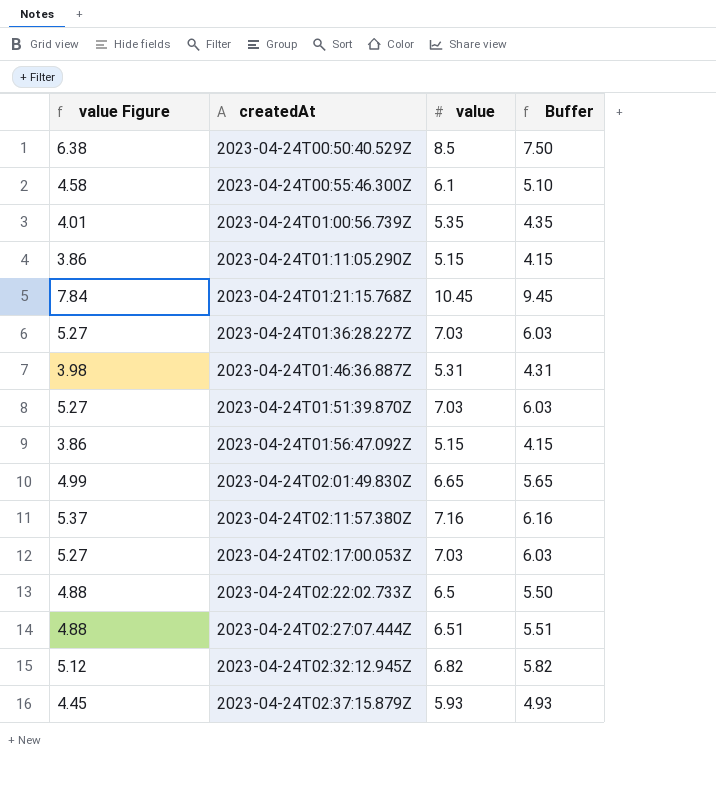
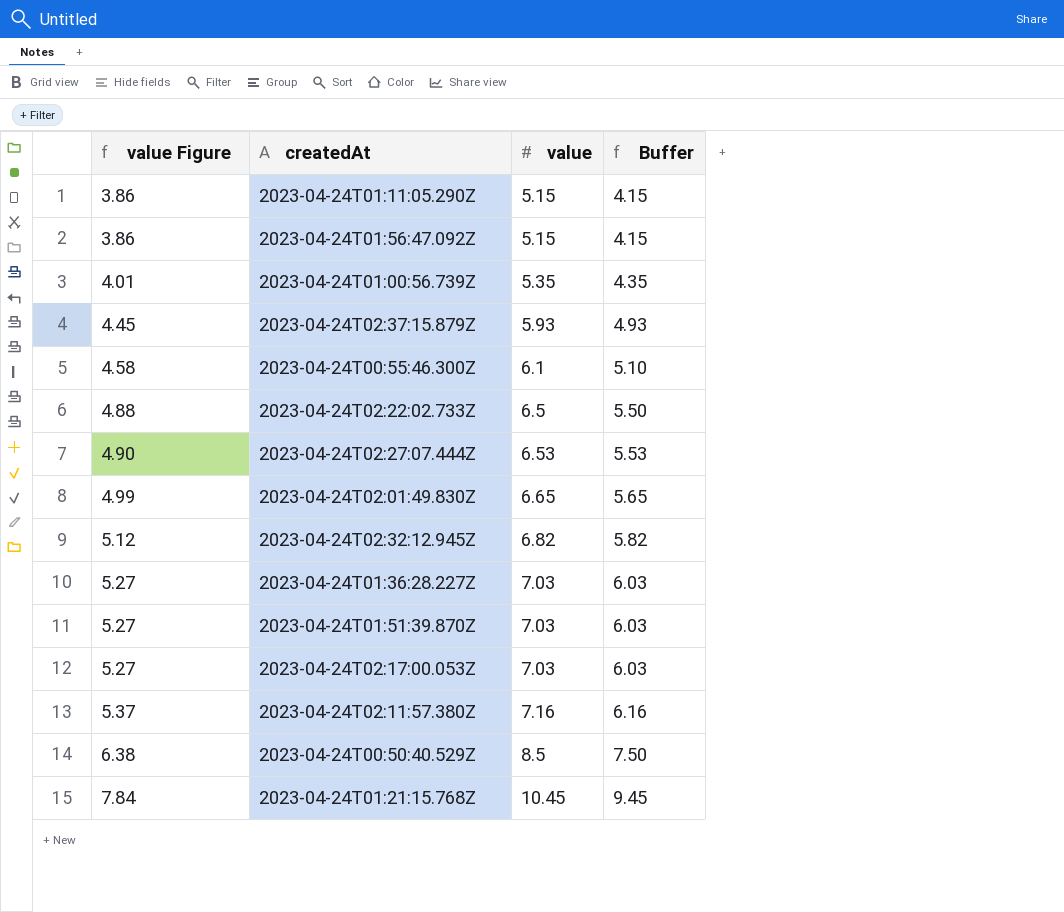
row order: createdAt ascending -> value Figure ascending
row 2023-04-24T01:46:36.887Z: 3.98 | 5.31 | 4.31 -> none
2023-04-24T02:27:07.444Z | value Figure: 4.88 -> 4.90
2023-04-24T02:27:07.444Z | value: 6.51 -> 6.53
2023-04-24T02:27:07.444Z | Buffer: 5.51 -> 5.53

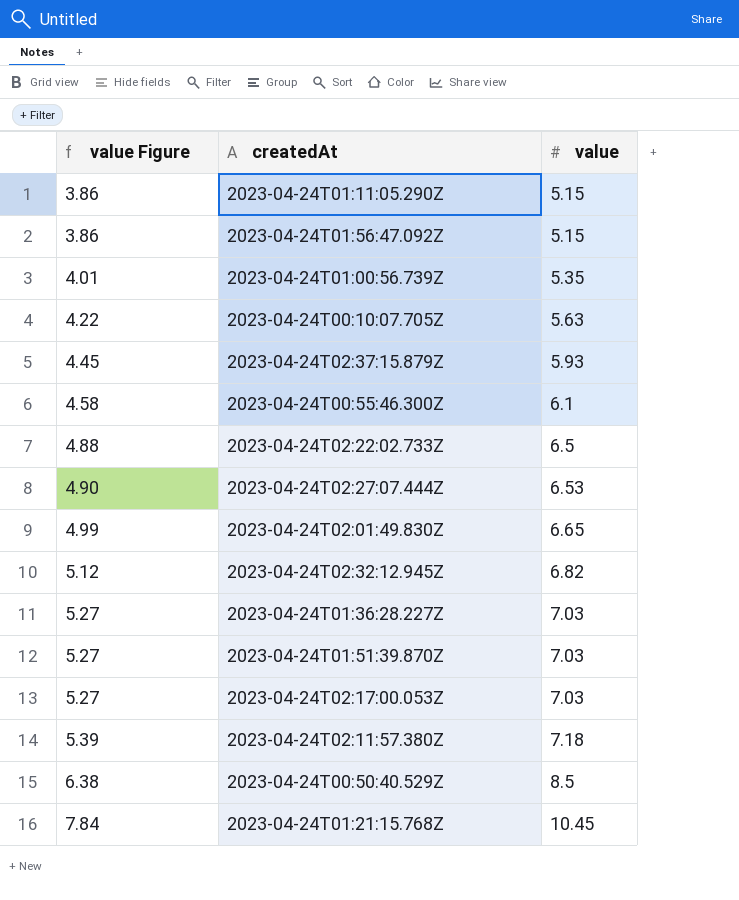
column Buffer | formula: [value] - 1 -> none
row 2023-04-24T00:10:07.705Z: none -> 4.22 | 5.63
2023-04-24T02:11:57.380Z | value Figure: 5.37 -> 5.39
2023-04-24T02:11:57.380Z | value: 7.16 -> 7.18

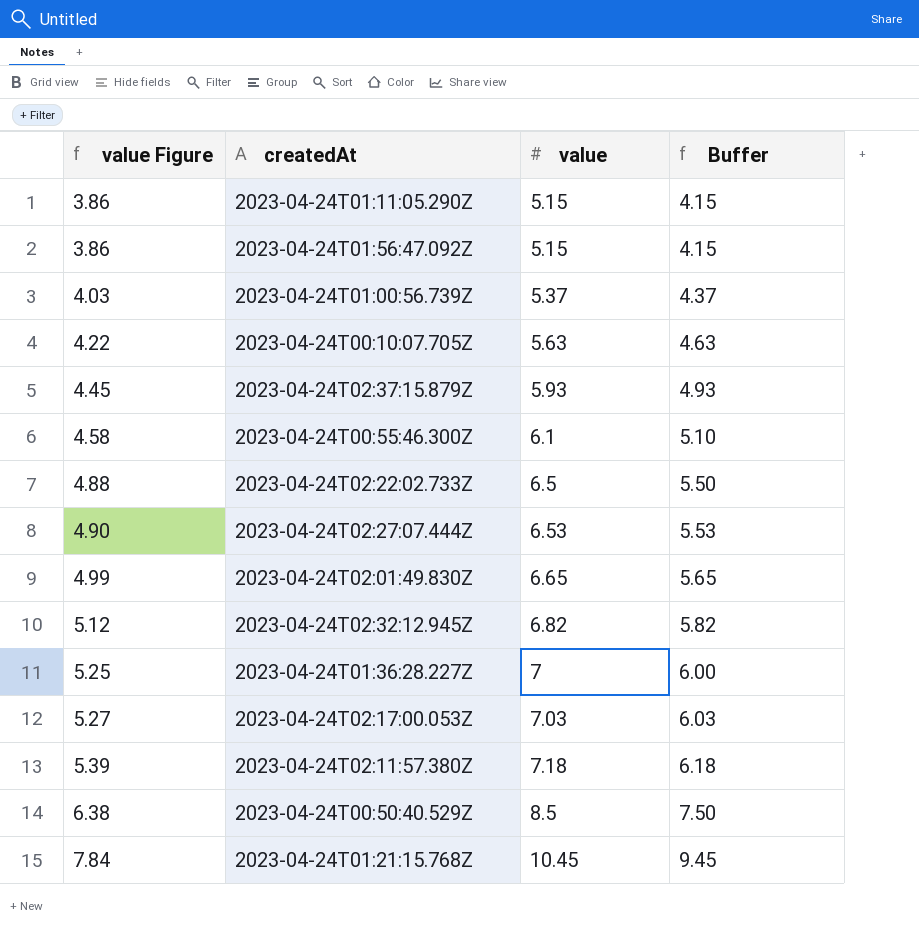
column Buffer | formula: none -> [value] - 1
row 2023-04-24T01:51:39.870Z: 5.27 | 7.03 -> none
2023-04-24T01:00:56.739Z | value Figure: 4.01 -> 4.03
2023-04-24T01:00:56.739Z | value: 5.35 -> 5.37
2023-04-24T01:36:28.227Z | value Figure: 5.27 -> 5.25
2023-04-24T01:36:28.227Z | value: 7.03 -> 7

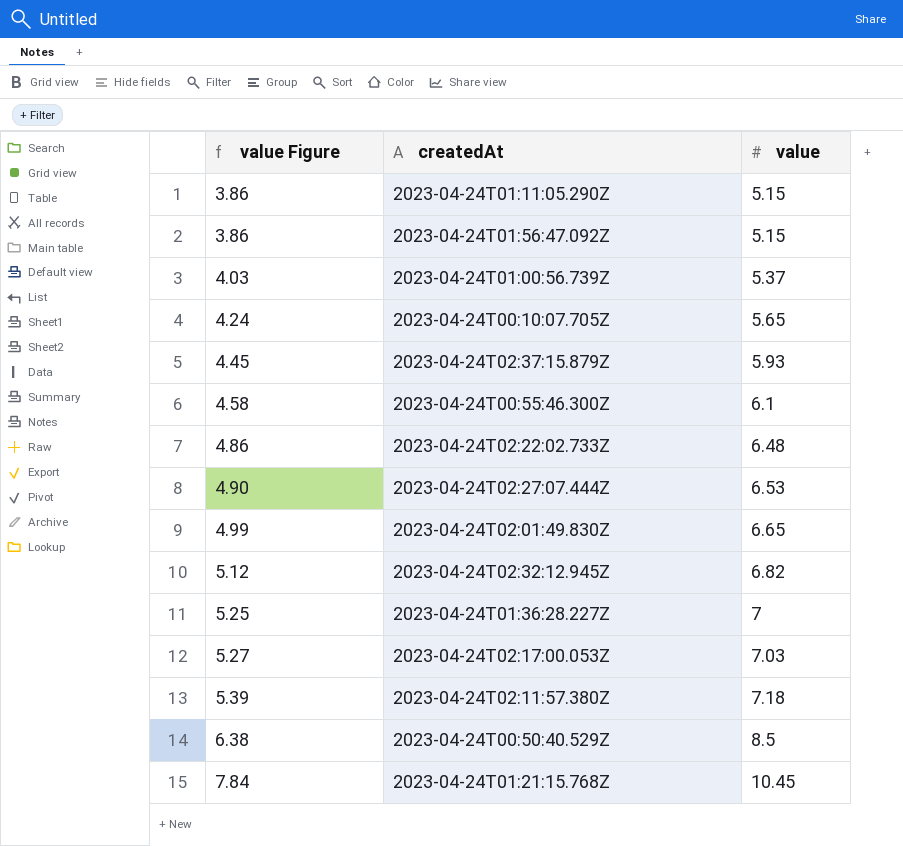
column Buffer | formula: [value] - 1 -> none
2023-04-24T00:10:07.705Z | value Figure: 4.22 -> 4.24
2023-04-24T00:10:07.705Z | value: 5.63 -> 5.65
2023-04-24T02:22:02.733Z | value Figure: 4.88 -> 4.86
2023-04-24T02:22:02.733Z | value: 6.5 -> 6.48

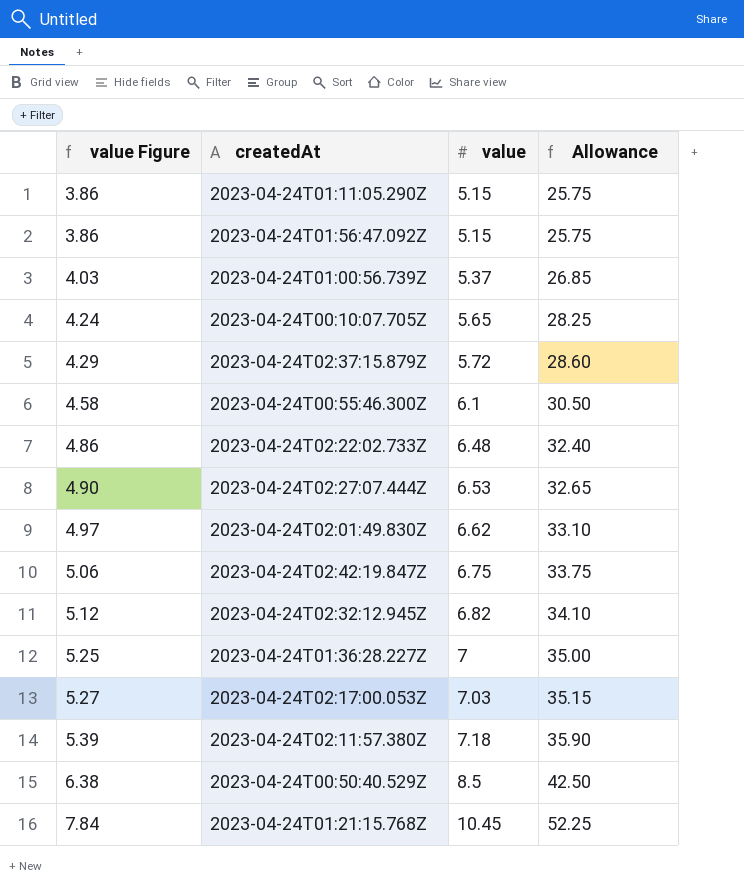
column Allowance | formula: none -> [value] * 5
2023-04-24T02:37:15.879Z | value Figure: 4.45 -> 4.29
2023-04-24T02:37:15.879Z | value: 5.93 -> 5.72
2023-04-24T02:01:49.830Z | value Figure: 4.99 -> 4.97
2023-04-24T02:01:49.830Z | value: 6.65 -> 6.62
row 2023-04-24T02:42:19.847Z: none -> 5.06 | 6.75 | 33.75

